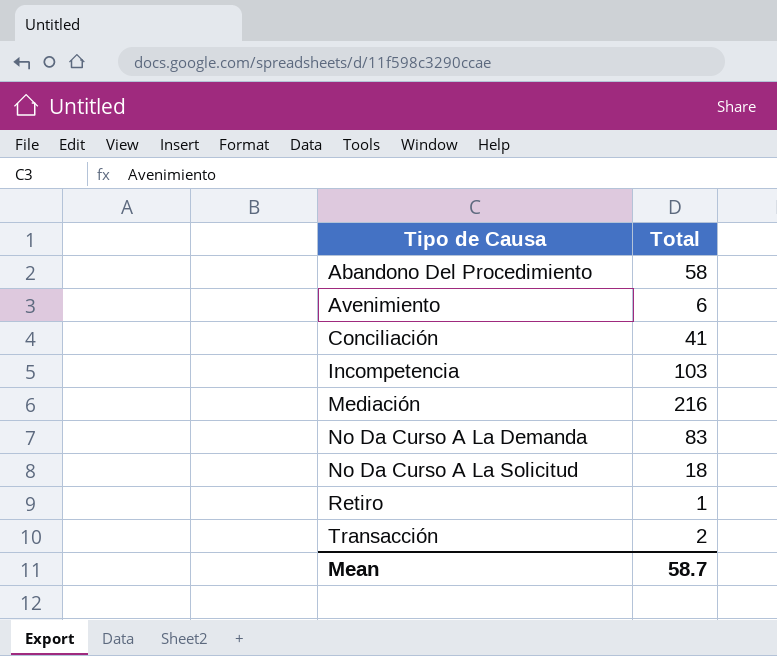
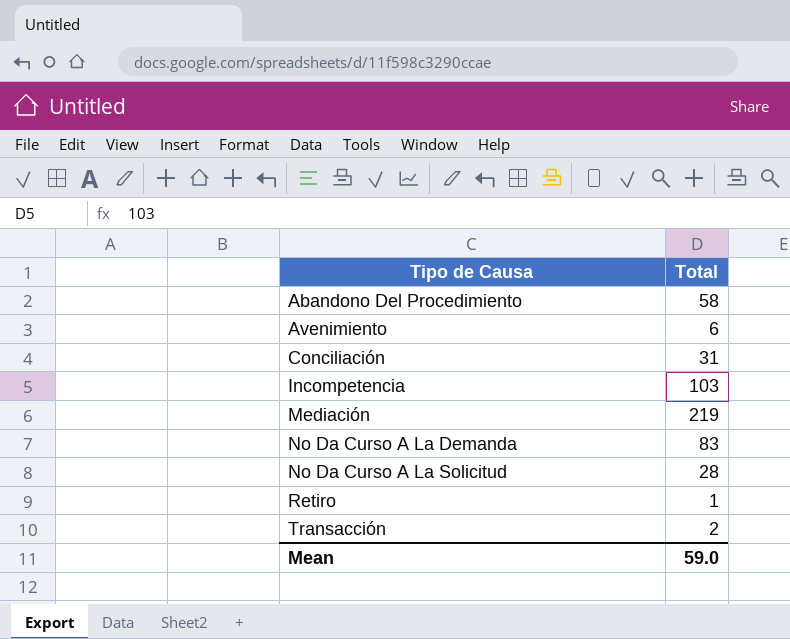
Conciliación | Total: 41 -> 31
Mediación | Total: 216 -> 219
No Da Curso A La Solicitud | Total: 18 -> 28
Mean | Total: 58.7 -> 59.0

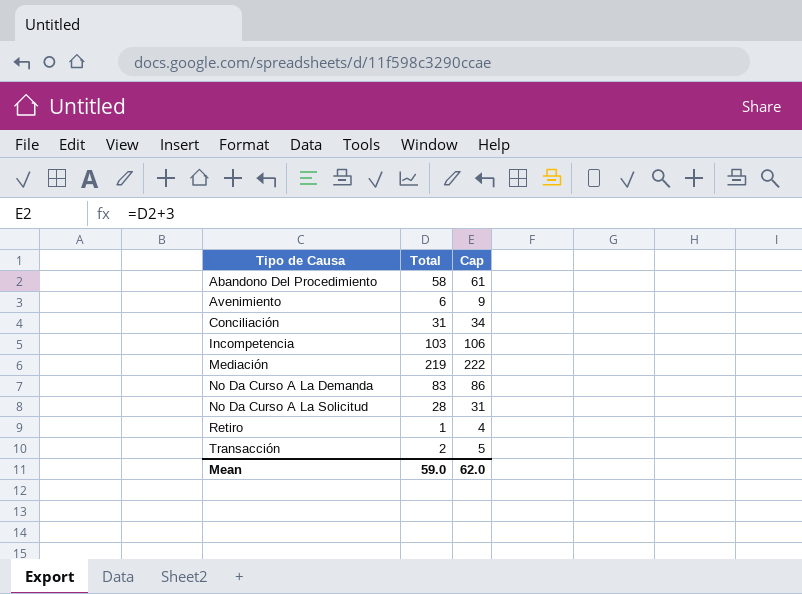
column Cap | formula: none -> [Total] + 3

